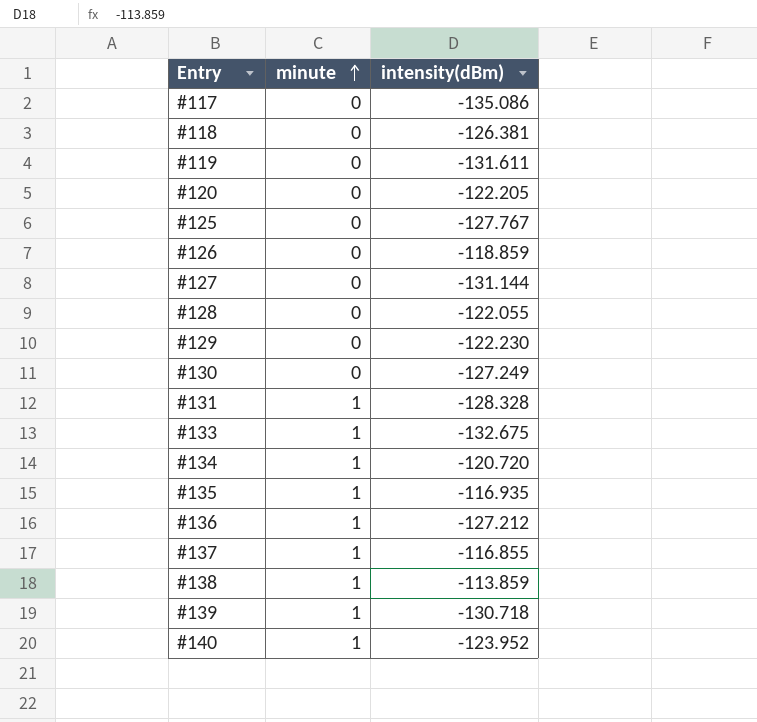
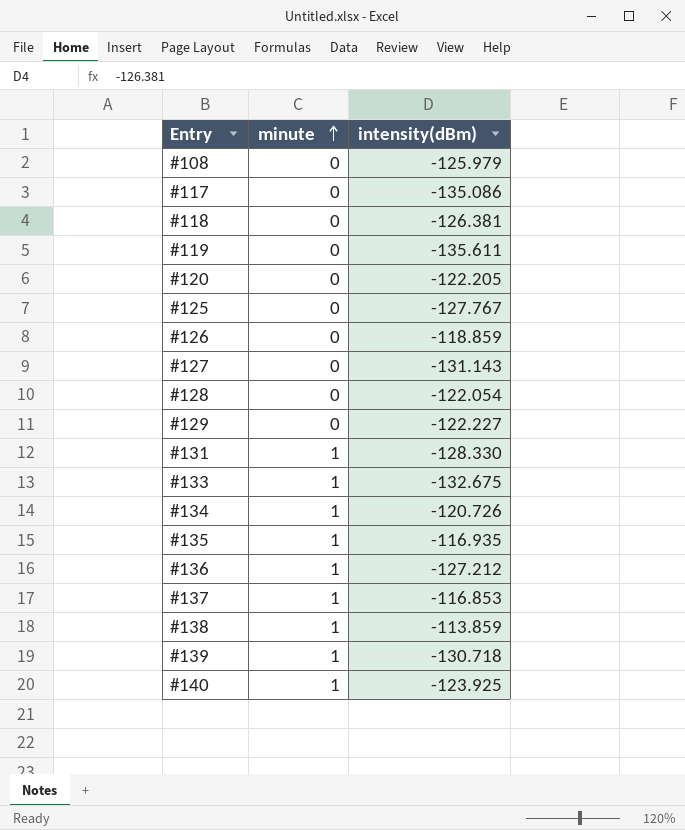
row #130: 0 | -127.249 -> none
row #108: none -> 0 | -125.979
#119 | intensity(dBm): -131.611 -> -135.611
#127 | intensity(dBm): -131.144 -> -131.143
#128 | intensity(dBm): -122.055 -> -122.054
#129 | intensity(dBm): -122.230 -> -122.227
#131 | intensity(dBm): -128.328 -> -128.330
#134 | intensity(dBm): -120.720 -> -120.726
#137 | intensity(dBm): -116.855 -> -116.853
#140 | intensity(dBm): -123.952 -> -123.925

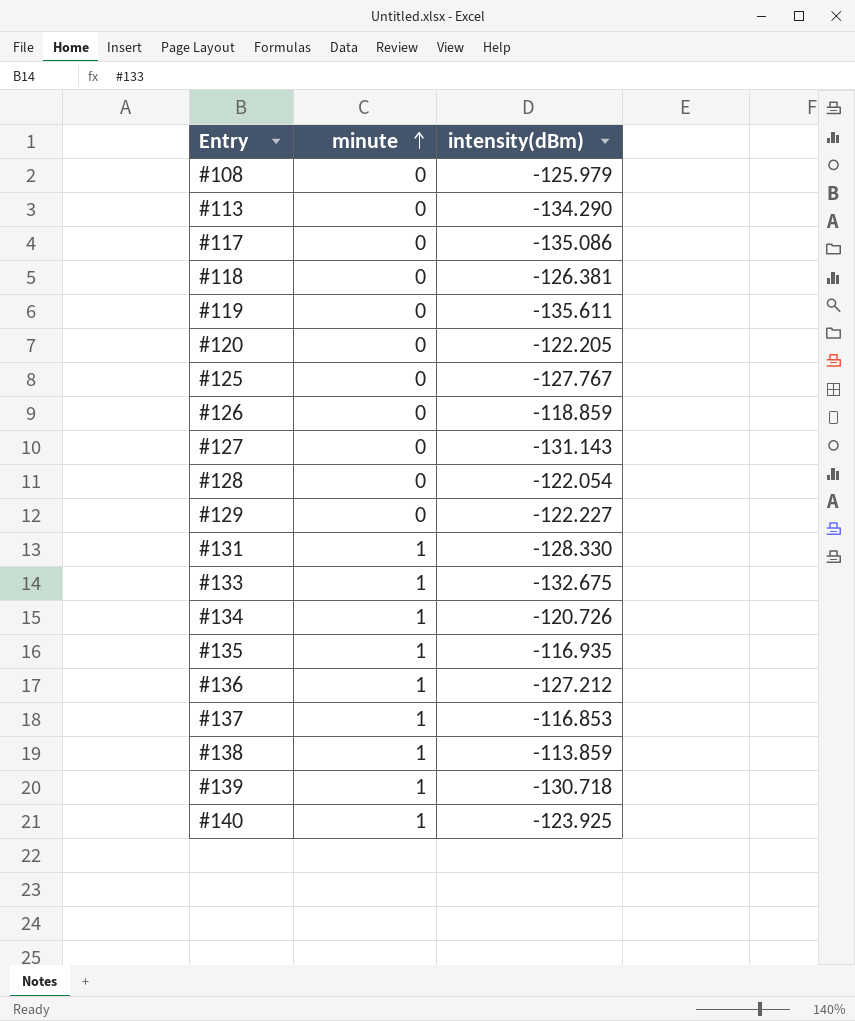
row #113: none -> 0 | -134.290

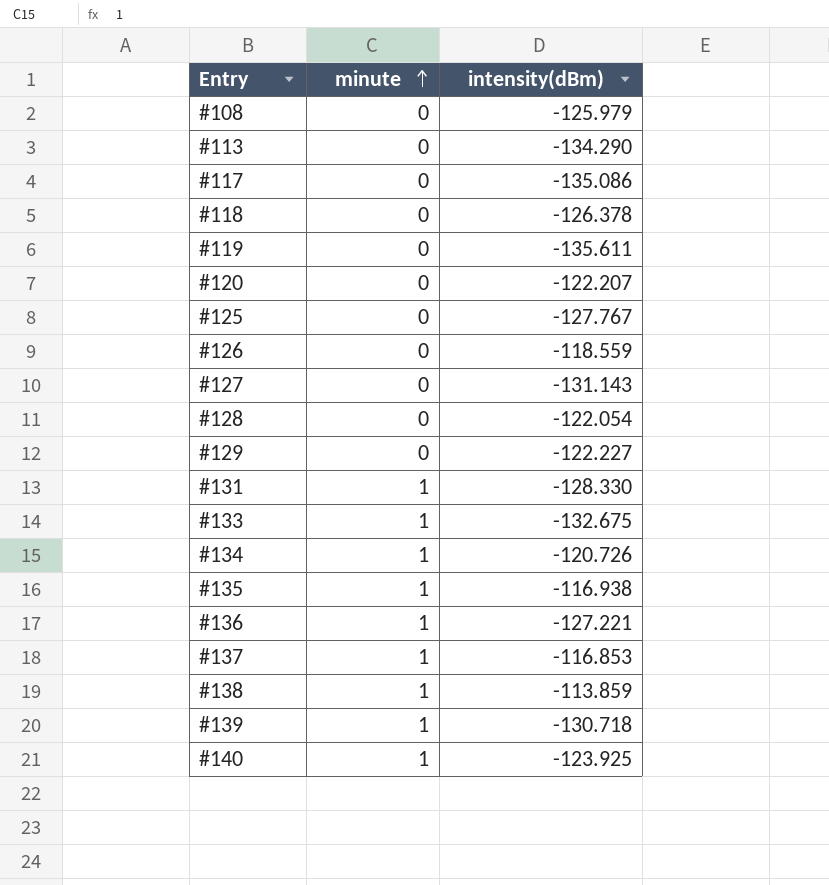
#118 | intensity(dBm): -126.381 -> -126.378
#120 | intensity(dBm): -122.205 -> -122.207
#126 | intensity(dBm): -118.859 -> -118.559
#135 | intensity(dBm): -116.935 -> -116.938
#136 | intensity(dBm): -127.212 -> -127.221

